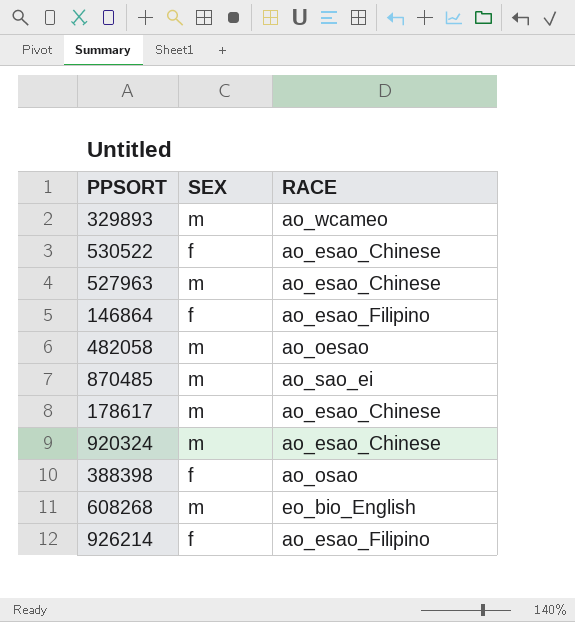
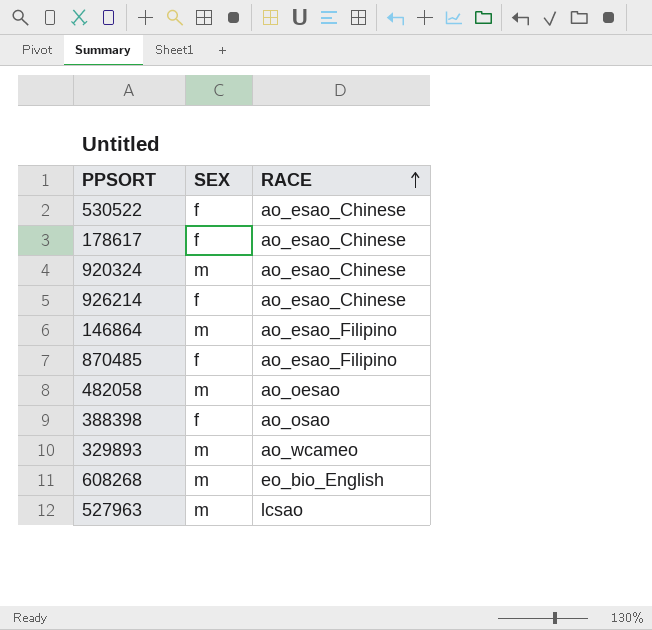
row order: none -> RACE ascending
178617 | SEX: m -> f
926214 | RACE: ao_esao_Filipino -> ao_esao_Chinese
146864 | SEX: f -> m
870485 | SEX: m -> f
870485 | RACE: ao_sao_ei -> ao_esao_Filipino
527963 | RACE: ao_esao_Chinese -> lcsao

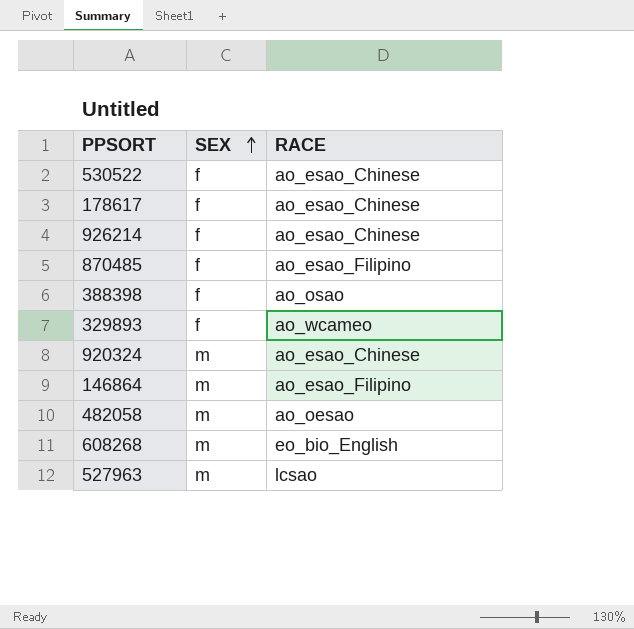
row order: RACE ascending -> SEX ascending
329893 | SEX: m -> f

